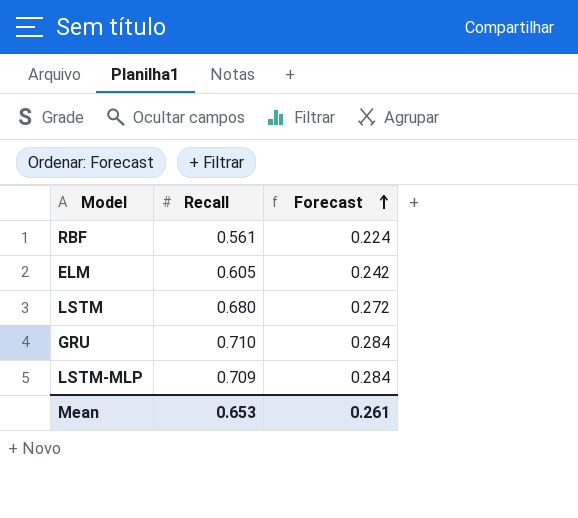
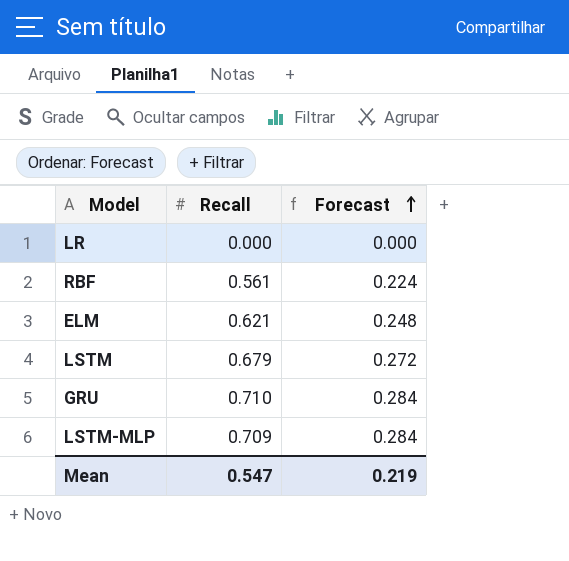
row LR: none -> 0.000 | 0.000
ELM | Recall: 0.605 -> 0.621
ELM | Forecast: 0.242 -> 0.248
LSTM | Recall: 0.680 -> 0.679
Mean | Recall: 0.653 -> 0.547
Mean | Forecast: 0.261 -> 0.219

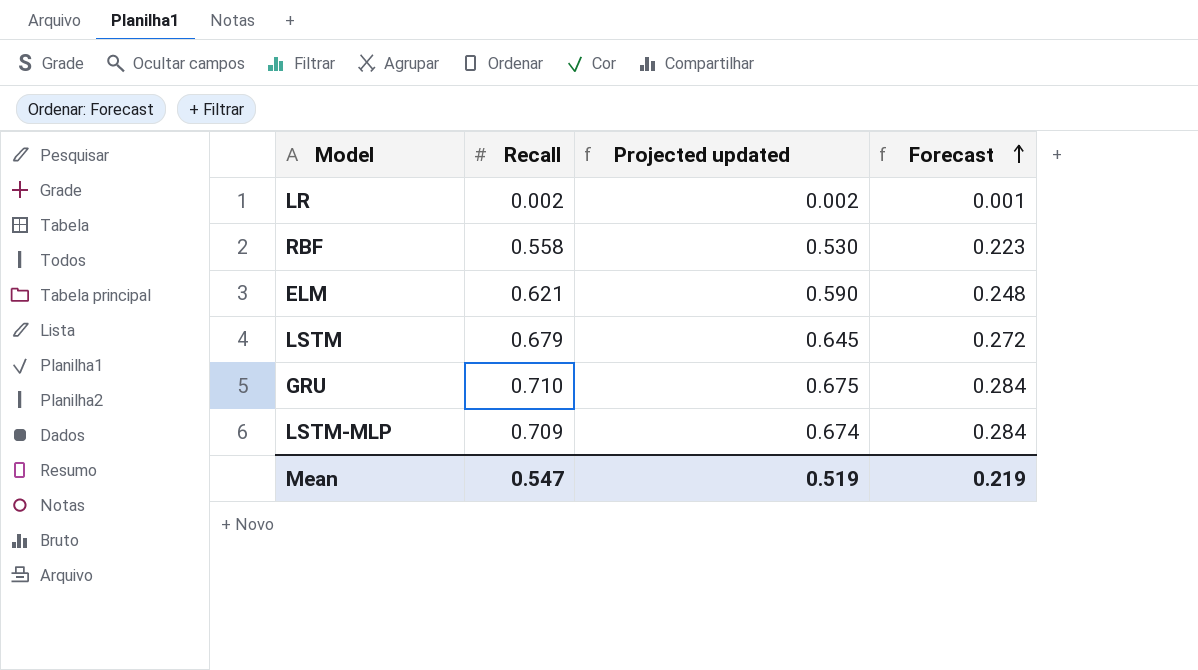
column Projected updated | formula: none -> [Recall] * 0.95
LR | Recall: 0.000 -> 0.002
LR | Forecast: 0.000 -> 0.001
RBF | Recall: 0.561 -> 0.558
RBF | Forecast: 0.224 -> 0.223

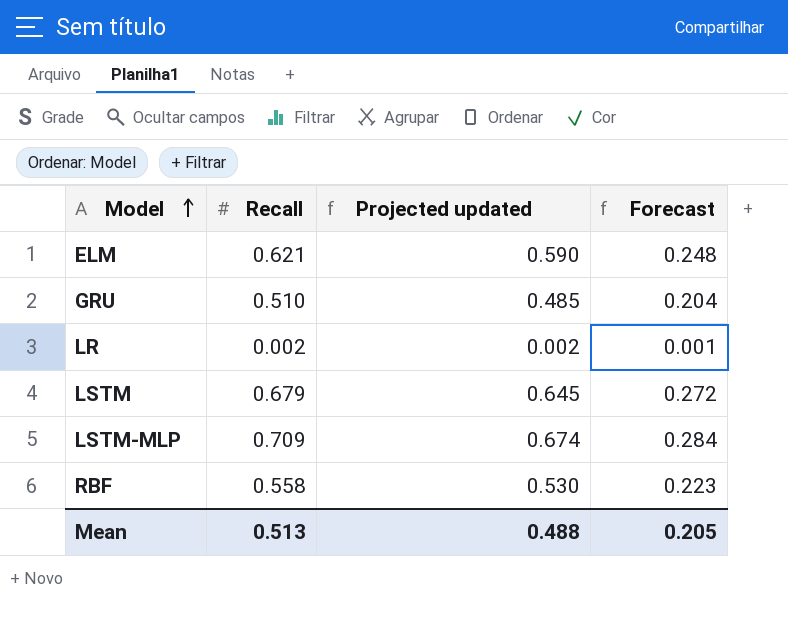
row order: Forecast ascending -> Model ascending
GRU | Recall: 0.710 -> 0.510
GRU | Projected updated: 0.675 -> 0.485
GRU | Forecast: 0.284 -> 0.204
Mean | Recall: 0.547 -> 0.513
Mean | Projected updated: 0.519 -> 0.488
Mean | Forecast: 0.219 -> 0.205

